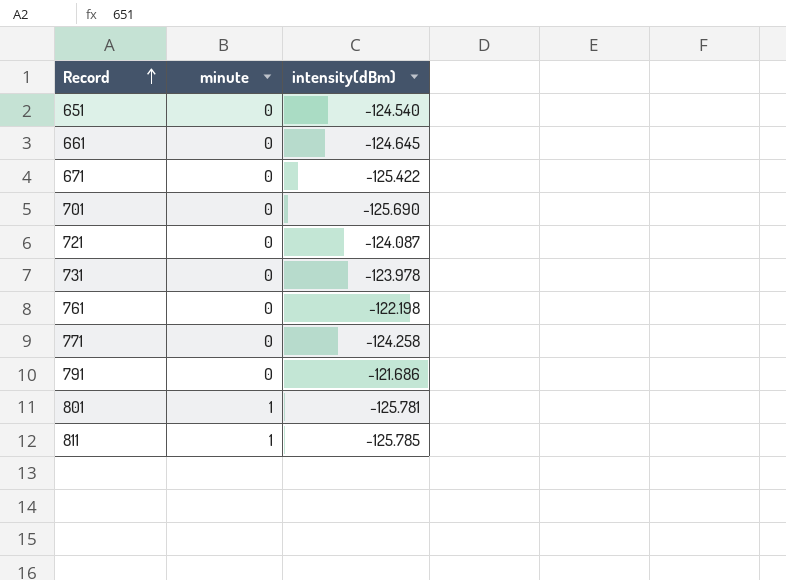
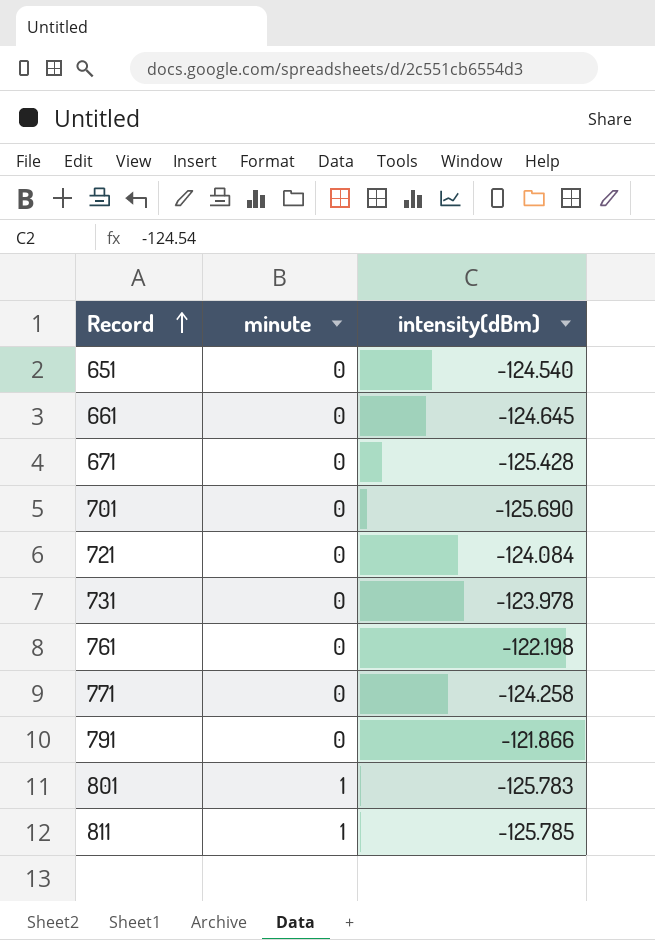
671 | intensity(dBm): -125.422 -> -125.428
721 | intensity(dBm): -124.087 -> -124.084
791 | intensity(dBm): -121.686 -> -121.866
801 | intensity(dBm): -125.781 -> -125.783

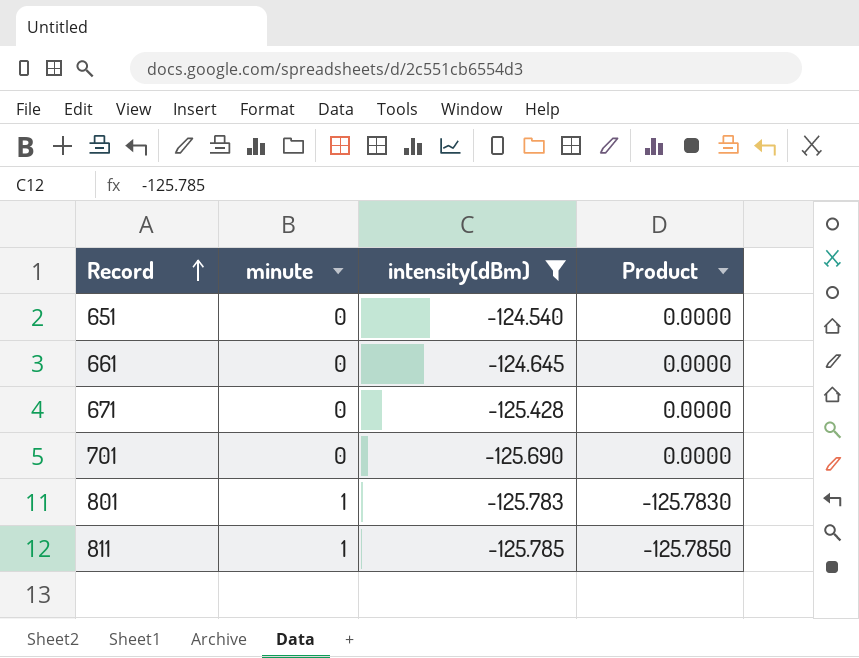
filter: none -> intensity(dBm) <= -124.540
column Product | formula: none -> [minute] * [intensity(dBm)]

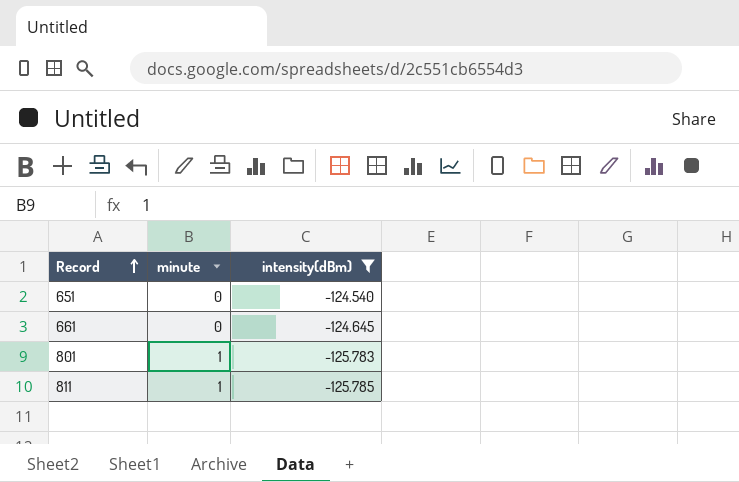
column Product | formula: [minute] * [intensity(dBm)] -> none
row 671: 0 | -125.428 | 0.0000 -> none
row 701: 0 | -125.690 | 0.0000 -> none

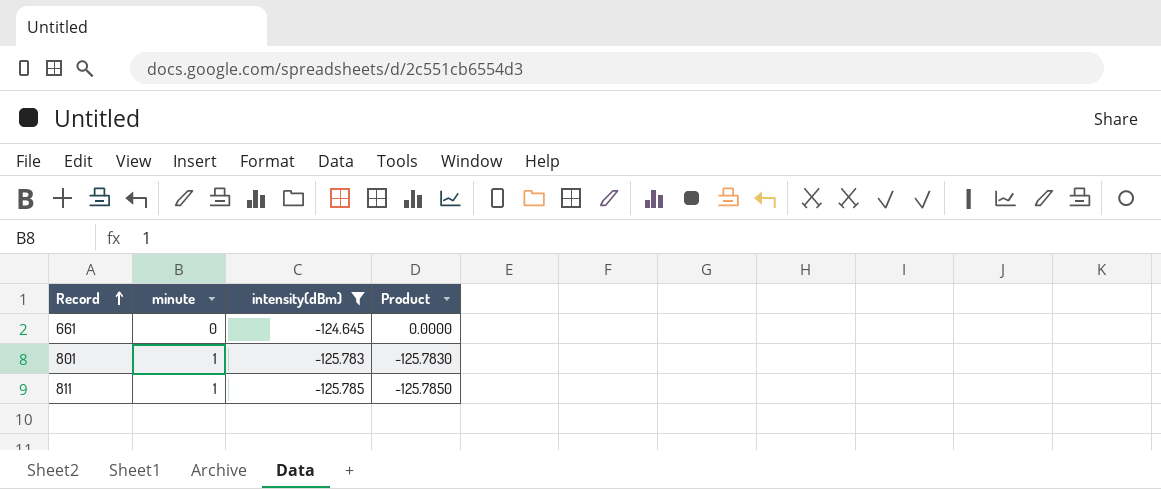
column Product | formula: none -> [minute] * [intensity(dBm)]
row 651: 0 | -124.540 -> none

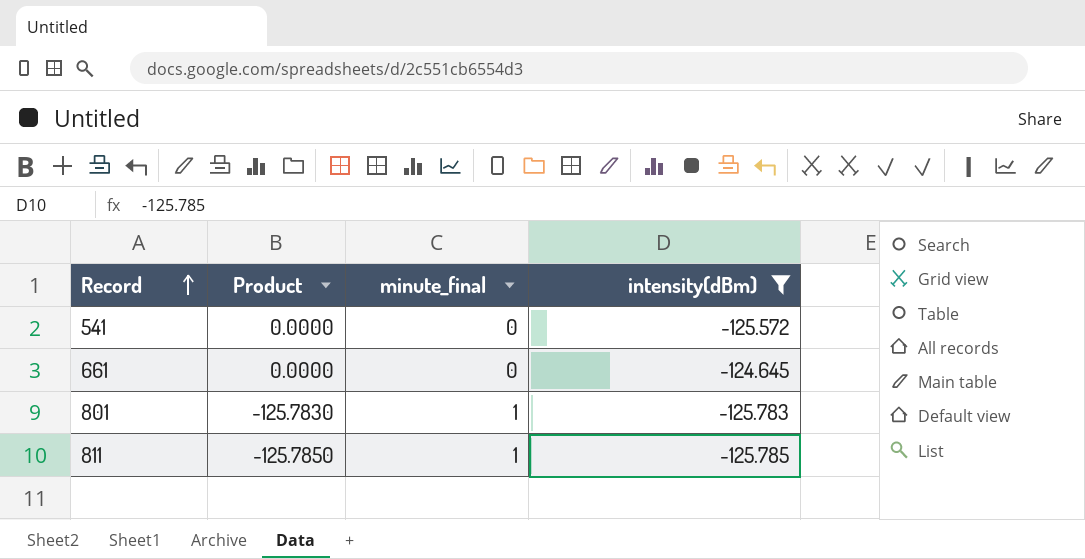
column Product | position: 4 -> 2
column name: minute -> minute_final
row 541: none -> 0.0000 | 0 | -125.572

